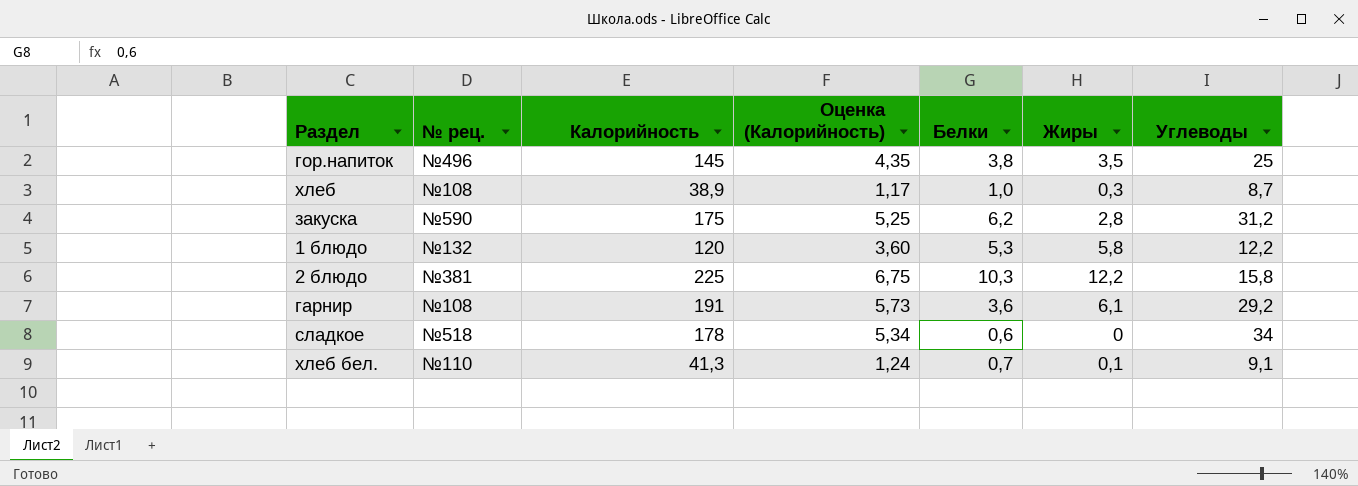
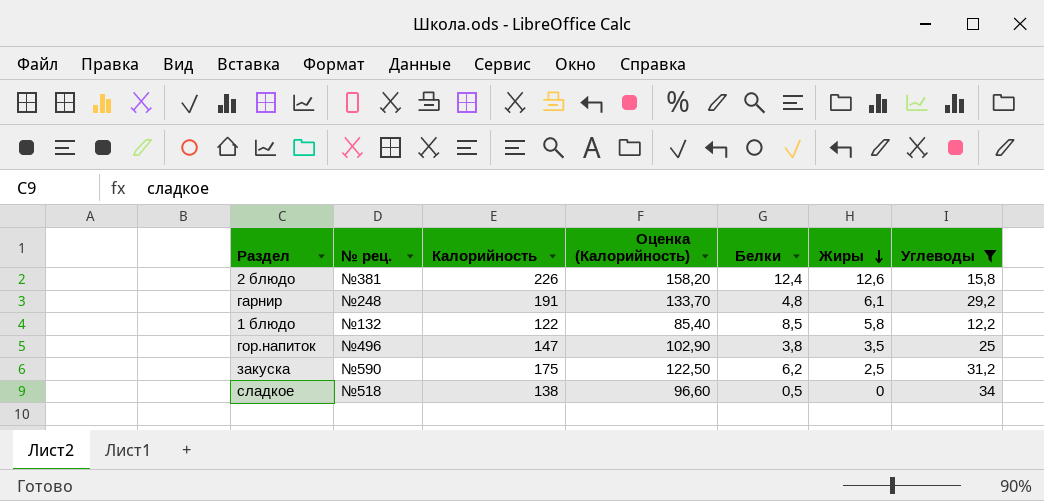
filter: none -> Углеводы >= 12,2
row order: none -> Жиры descending
column Оценка (Калорийность) | formula: [Калорийность] * 0,03 -> [Калорийность] * 0,7
2 блюдо | Калорийность: 225 -> 226
2 блюдо | Белки: 10,3 -> 12,4
2 блюдо | Жиры: 12,2 -> 12,6
гарнир | № рец.: №108 -> №248
гарнир | Белки: 3,6 -> 4,8
1 блюдо | Калорийность: 120 -> 122
1 блюдо | Белки: 5,3 -> 8,5
гор.напиток | Калорийность: 145 -> 147
закуска | Жиры: 2,8 -> 2,5
сладкое | Калорийность: 178 -> 138
сладкое | Белки: 0,6 -> 0,5

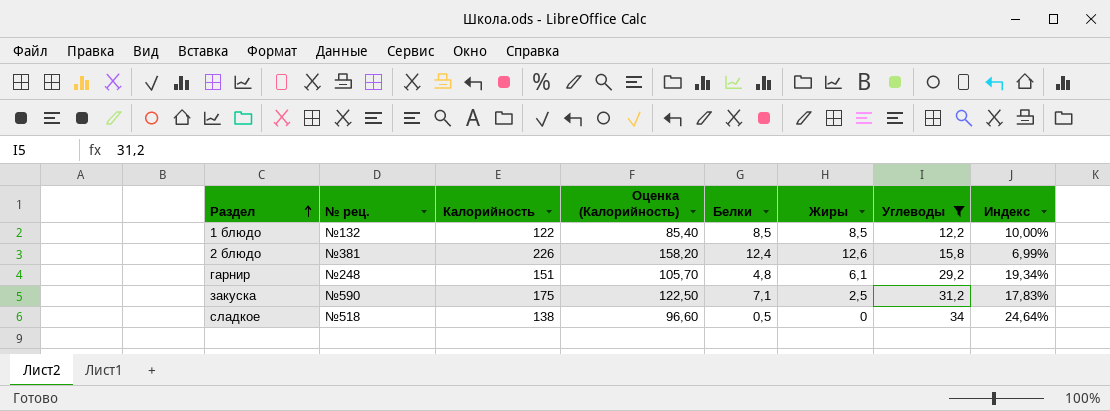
row order: Жиры descending -> Раздел ascending
column Индекс | formula: none -> [Углеводы] / [Калорийность]
row гор.напиток: №496 | 147 | 102,90 | 3,8 | 3,5 | 25 -> none
1 блюдо | Жиры: 5,8 -> 8,5
гарнир | Калорийность: 191 -> 151
гарнир | Оценка (Калорийность): 133,70 -> 105,70
закуска | Белки: 6,2 -> 7,1

